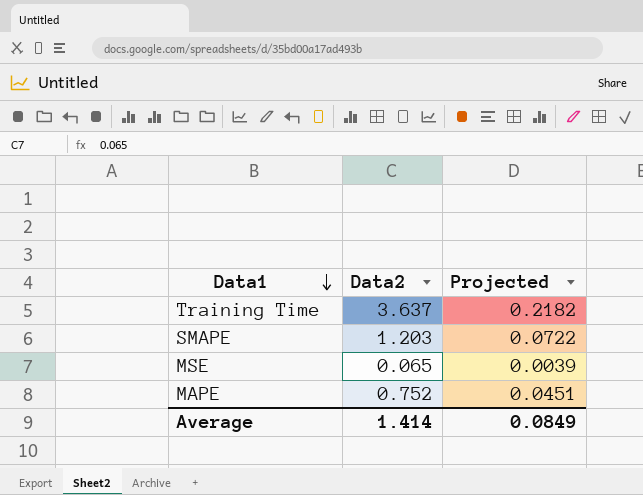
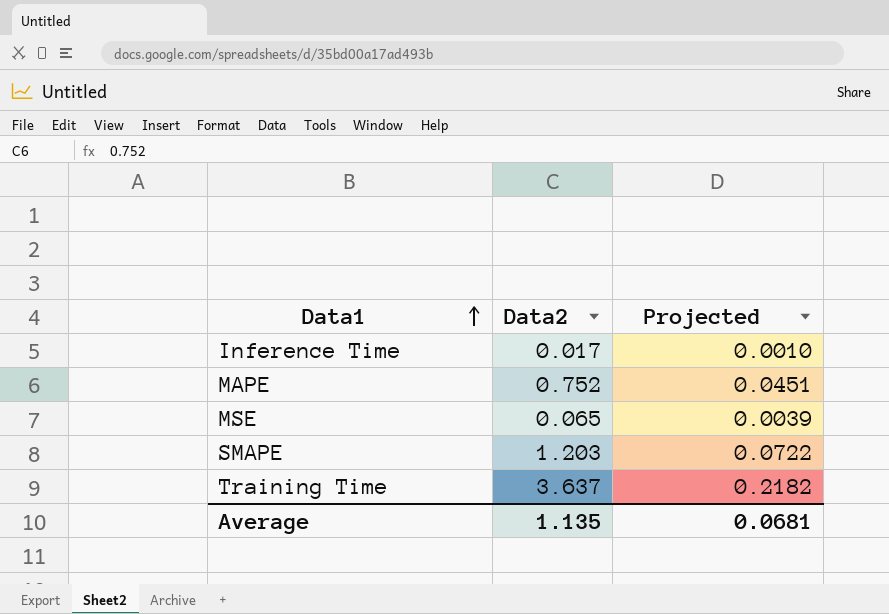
row order: Data1 descending -> Data1 ascending
row Inference Time: none -> 0.017 | 0.0010
Average | Data2: 1.414 -> 1.135
Average | Projected: 0.0849 -> 0.0681

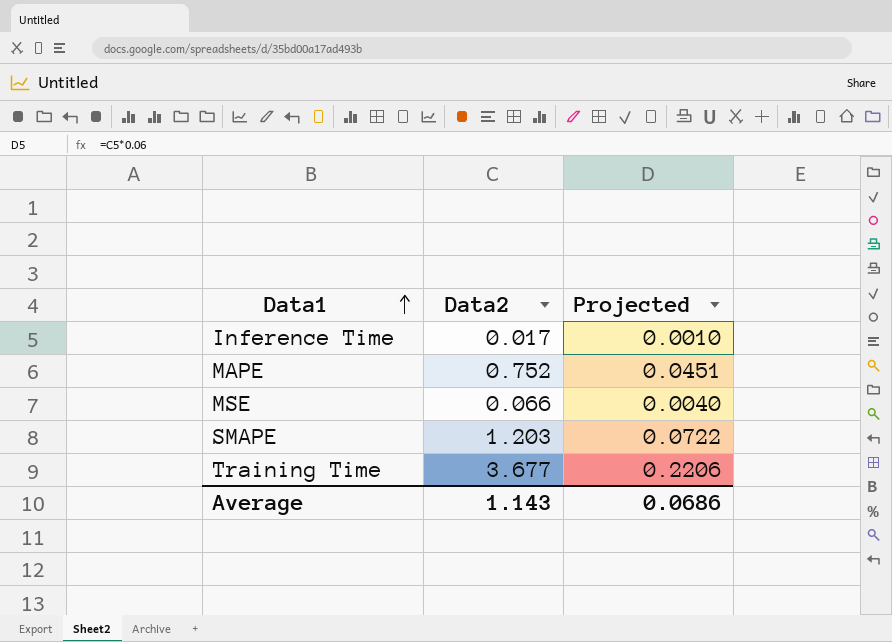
MSE | Data2: 0.065 -> 0.066
MSE | Projected: 0.0039 -> 0.0040
Training Time | Data2: 3.637 -> 3.677
Training Time | Projected: 0.2182 -> 0.2206
Average | Data2: 1.135 -> 1.143
Average | Projected: 0.0681 -> 0.0686

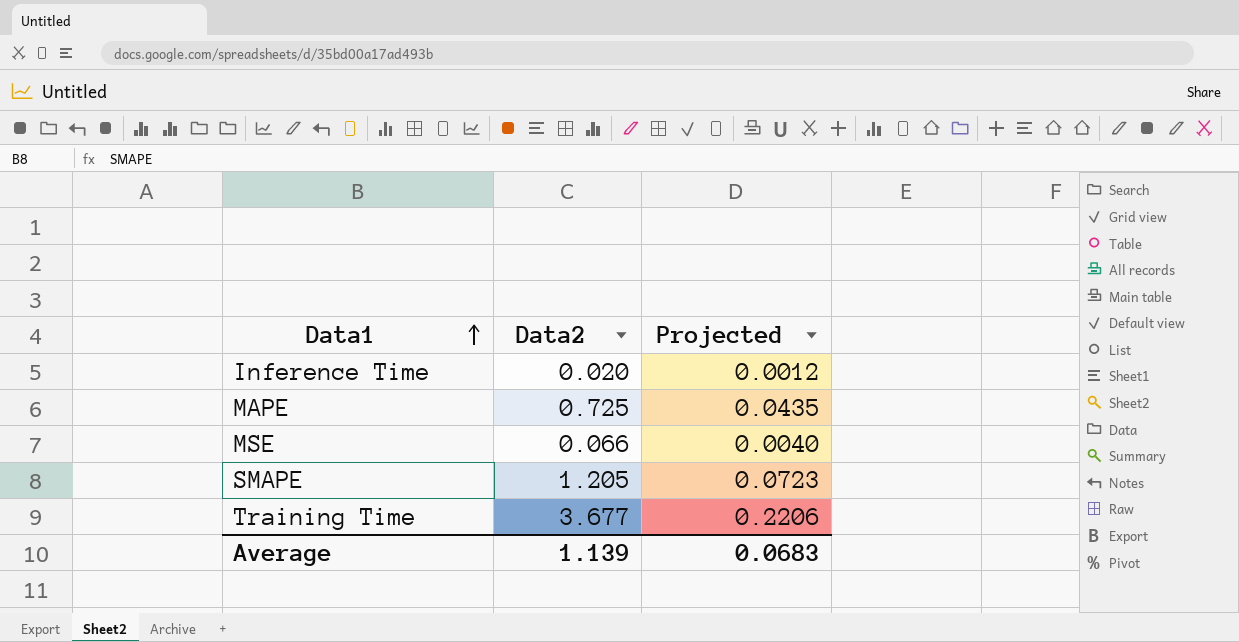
Inference Time | Data2: 0.017 -> 0.020
Inference Time | Projected: 0.0010 -> 0.0012
MAPE | Data2: 0.752 -> 0.725
MAPE | Projected: 0.0451 -> 0.0435
SMAPE | Data2: 1.203 -> 1.205
SMAPE | Projected: 0.0722 -> 0.0723
Average | Data2: 1.143 -> 1.139
Average | Projected: 0.0686 -> 0.0683

